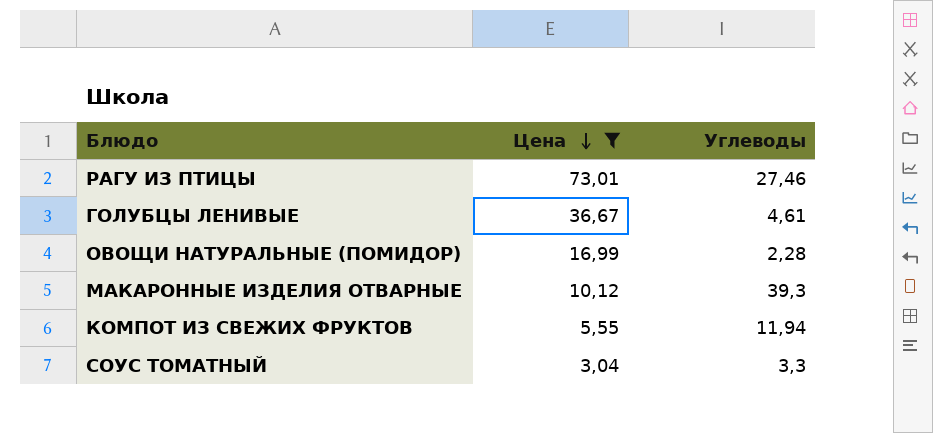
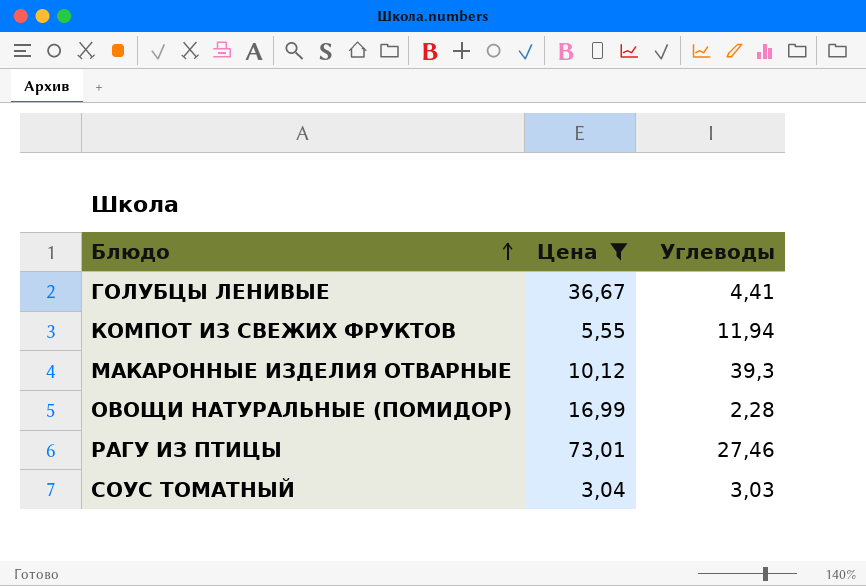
row order: Цена descending -> Блюдо ascending
ГОЛУБЦЫ ЛЕНИВЫЕ | Углеводы: 4,61 -> 4,41
СОУС ТОМАТНЫЙ | Углеводы: 3,3 -> 3,03

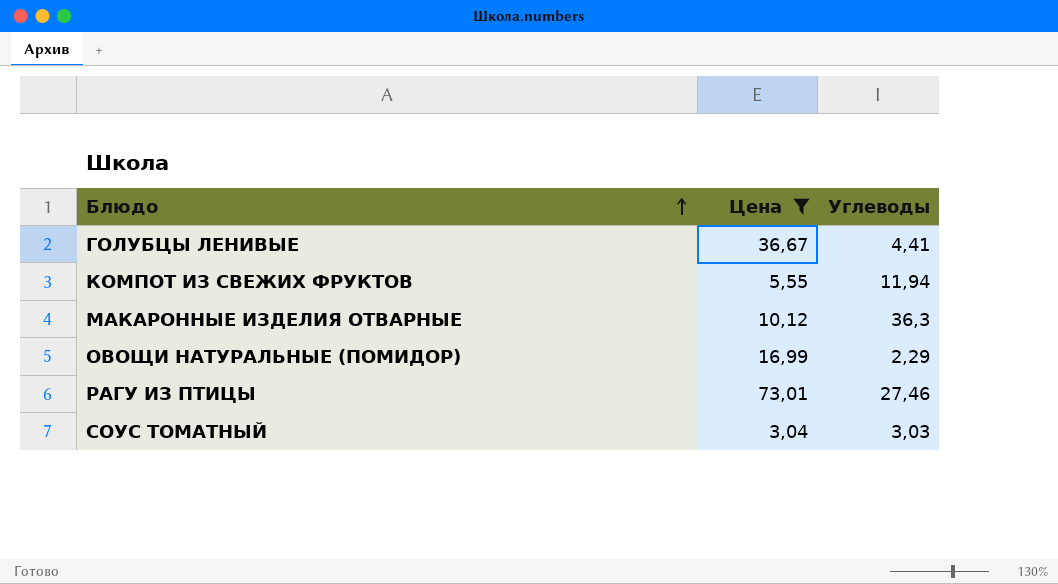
МАКАРОННЫЕ ИЗДЕЛИЯ ОТВАРНЫЕ | Углеводы: 39,3 -> 36,3
ОВОЩИ НАТУРАЛЬНЫЕ (ПОМИДОР) | Углеводы: 2,28 -> 2,29

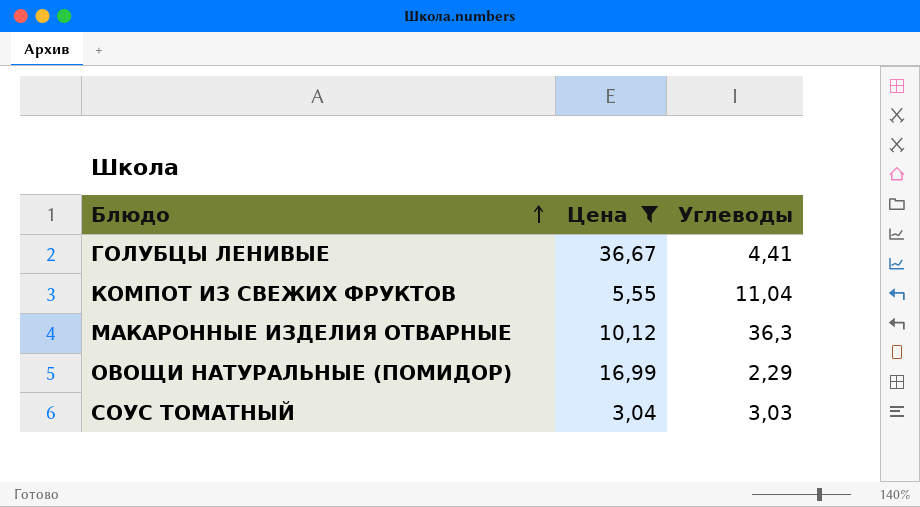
row РАГУ ИЗ ПТИЦЫ: 73,01 | 27,46 -> none
КОМПОТ ИЗ СВЕЖИХ ФРУКТОВ | Углеводы: 11,94 -> 11,04

